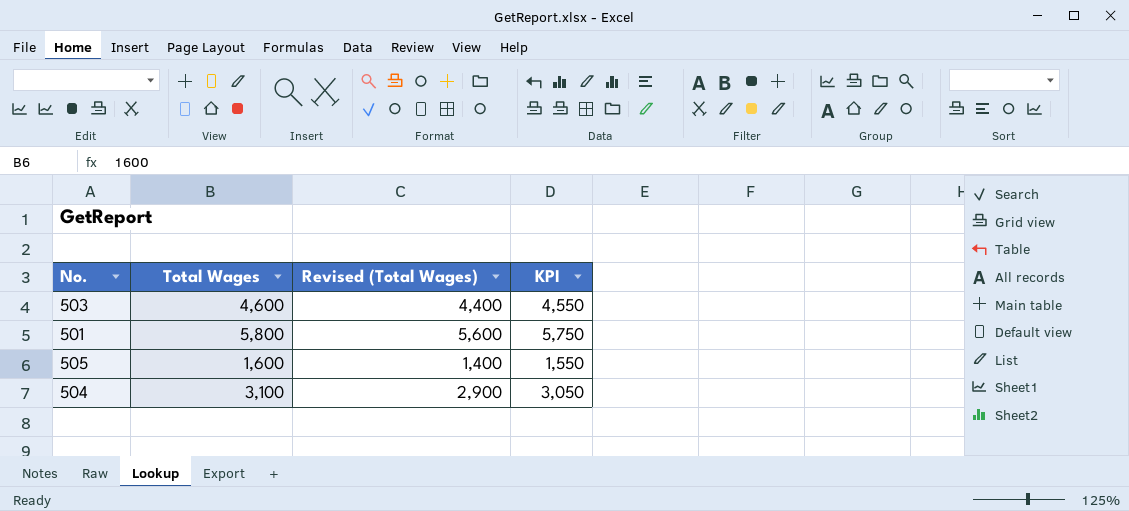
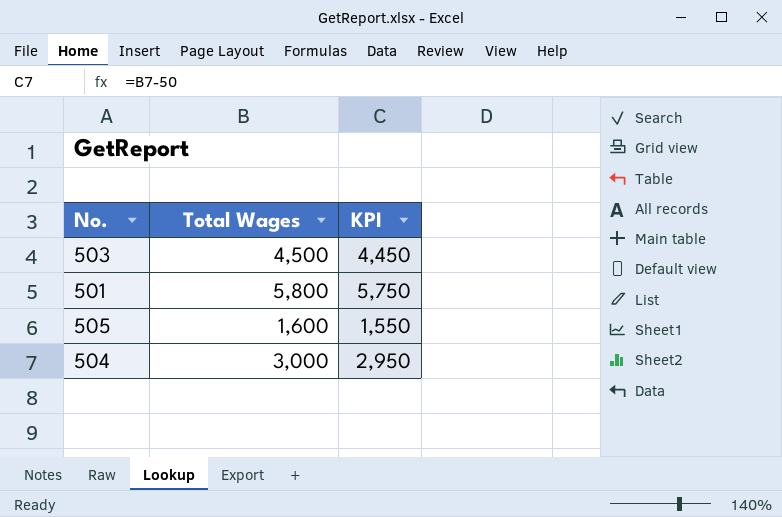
column Revised (Total Wages) | formula: [Total Wages] - 200 -> none
503 | Total Wages: 4,600 -> 4,500
503 | KPI: 4,550 -> 4,450
504 | Total Wages: 3,100 -> 3,000
504 | KPI: 3,050 -> 2,950

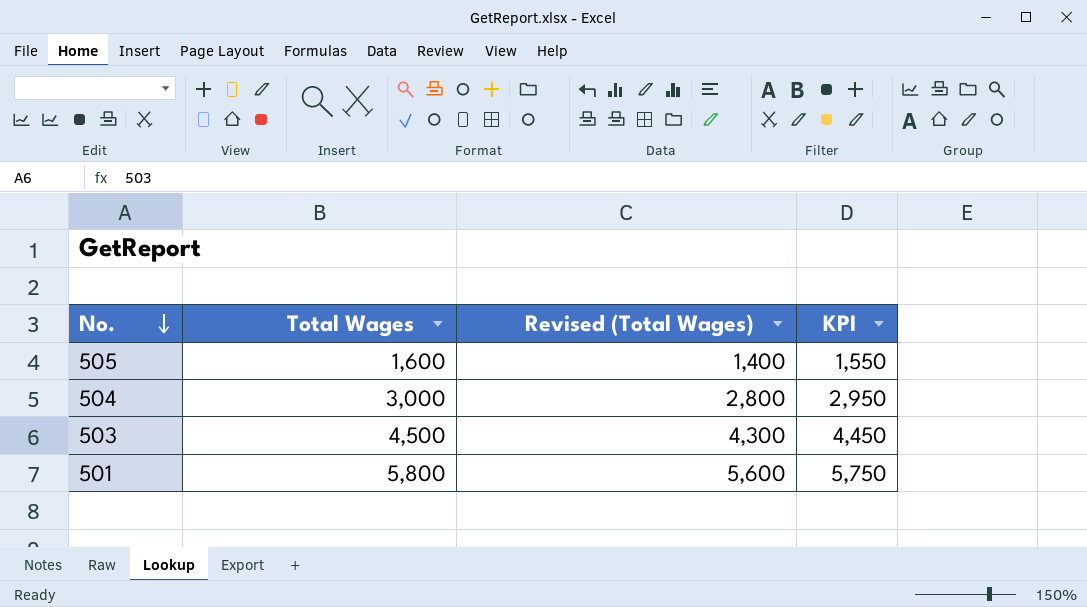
row order: none -> No. descending
column Revised (Total Wages) | formula: none -> [Total Wages] - 200

